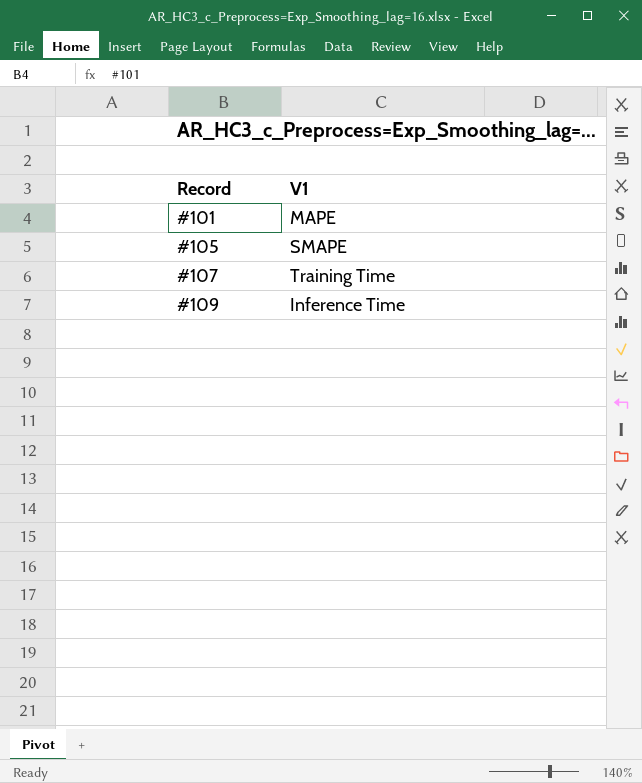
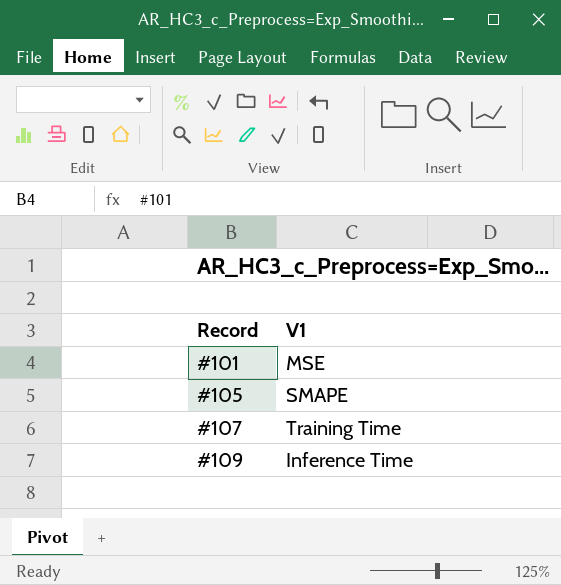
#101 | V1: MAPE -> MSE

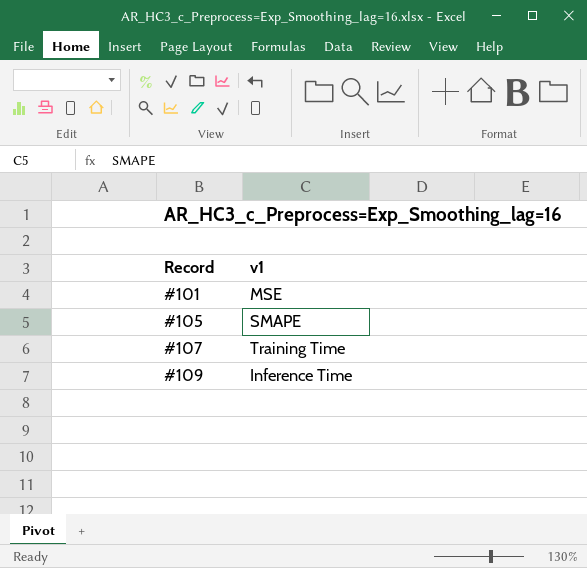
column name: V1 -> v1

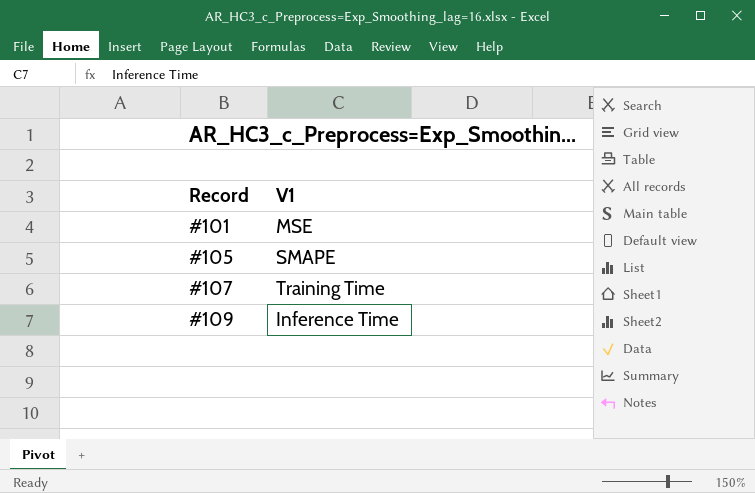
column name: v1 -> V1

